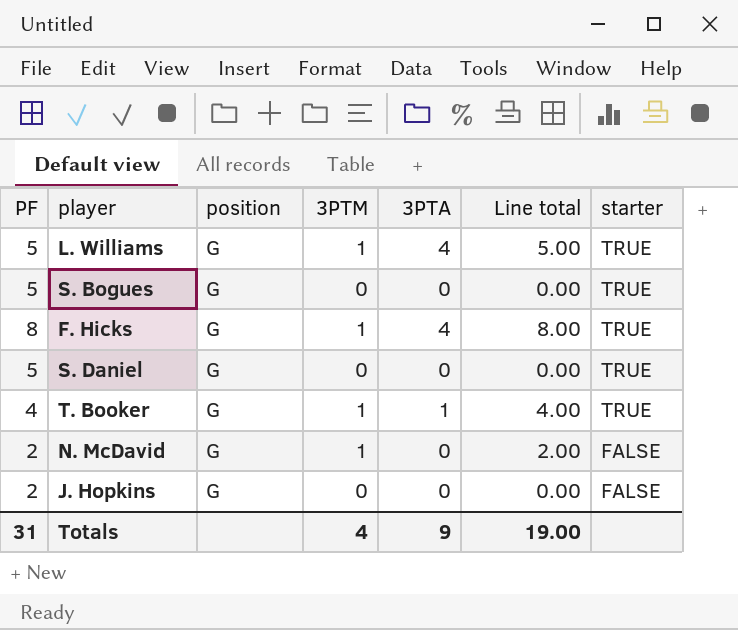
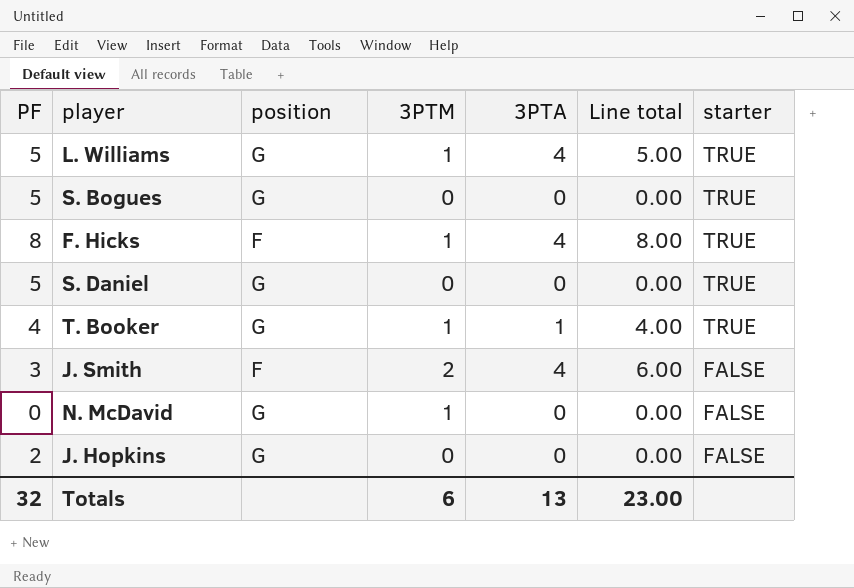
F. Hicks | position: G -> F
row J. Smith: none -> 3 | F | 2 | 4 | 6.00 | FALSE
N. McDavid | PF: 2 -> 0
N. McDavid | Line total: 2.00 -> 0.00
Totals | PF: 31 -> 32
Totals | 3PTM: 4 -> 6
Totals | 3PTA: 9 -> 13
Totals | Line total: 19.00 -> 23.00

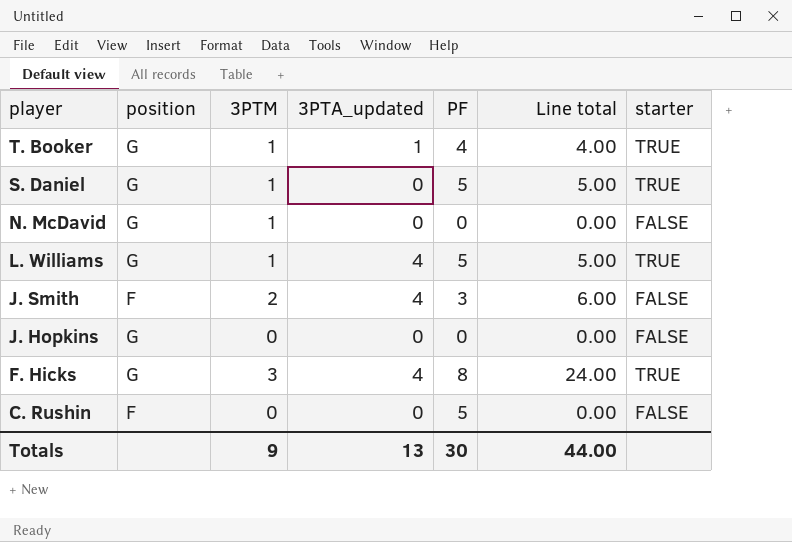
row order: starter descending -> player descending
column name: 3PTA -> 3PTA_updated
column PF | position: 1 -> 5
row S. Bogues: 5 | G | 0 | 0 | 0.00 | TRUE -> none
S. Daniel | 3PTM: 0 -> 1
S. Daniel | Line total: 0.00 -> 5.00
J. Hopkins | PF: 2 -> 0
F. Hicks | position: F -> G
F. Hicks | 3PTM: 1 -> 3
F. Hicks | Line total: 8.00 -> 24.00
row C. Rushin: none -> F | 0 | 0 | 5 | 0.00 | FALSE
Totals | 3PTM: 6 -> 9
Totals | PF: 32 -> 30
Totals | Line total: 23.00 -> 44.00

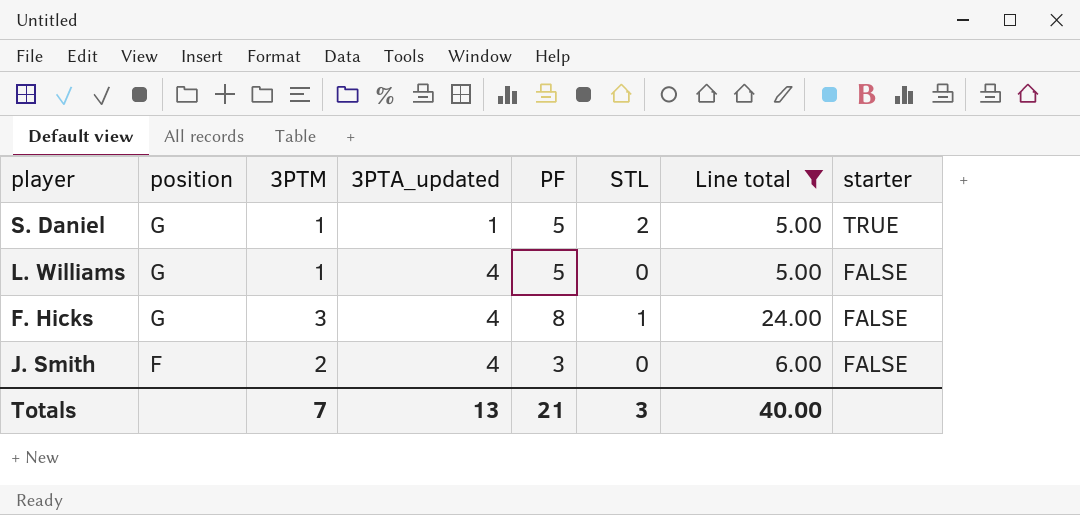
filter: none -> Line total >= 5.00
row order: player descending -> position descending
column STL | position: none -> 6
S. Daniel | 3PTA_updated: 0 -> 1
L. Williams | starter: TRUE -> FALSE
F. Hicks | starter: TRUE -> FALSE
Totals | 3PTM: 9 -> 7
Totals | PF: 30 -> 21
Totals | Line total: 44.00 -> 40.00

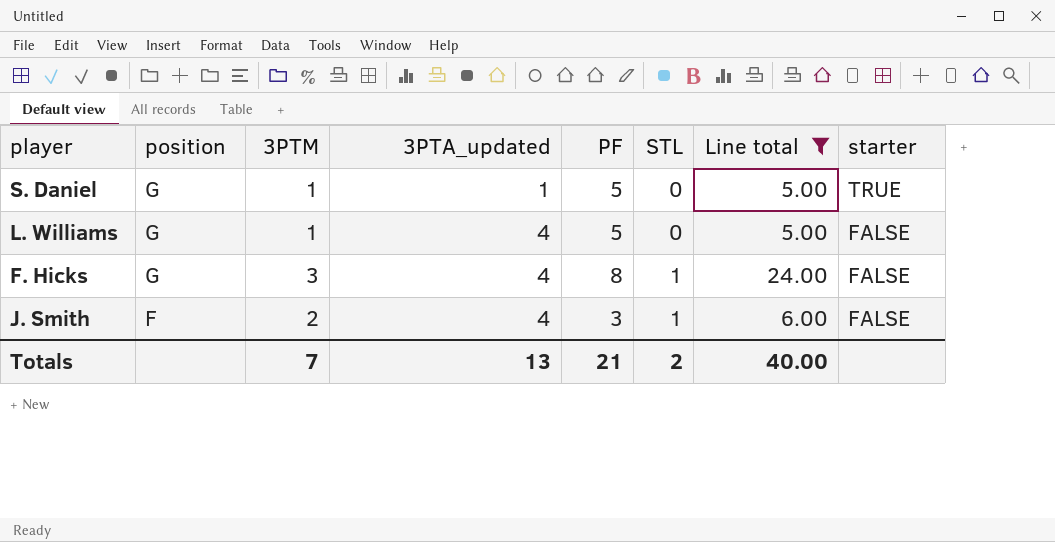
S. Daniel | STL: 2 -> 0
J. Smith | STL: 0 -> 1
Totals | STL: 3 -> 2

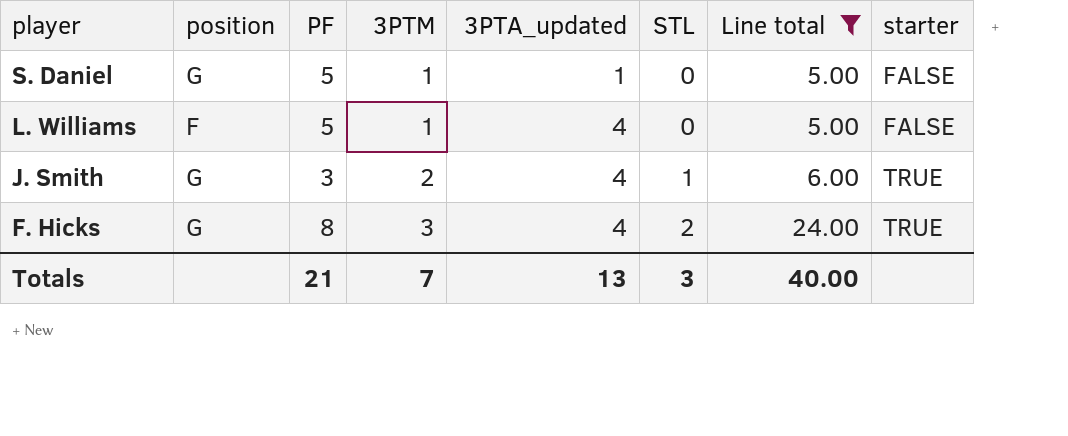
row order: position descending -> player descending
column PF | position: 5 -> 3
S. Daniel | starter: TRUE -> FALSE
L. Williams | position: G -> F
J. Smith | position: F -> G
J. Smith | starter: FALSE -> TRUE
F. Hicks | STL: 1 -> 2
F. Hicks | starter: FALSE -> TRUE
Totals | STL: 2 -> 3

